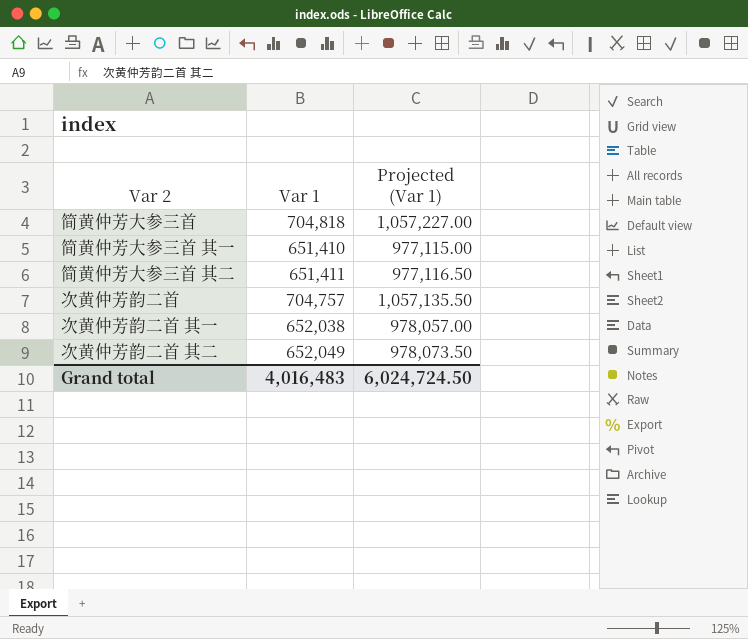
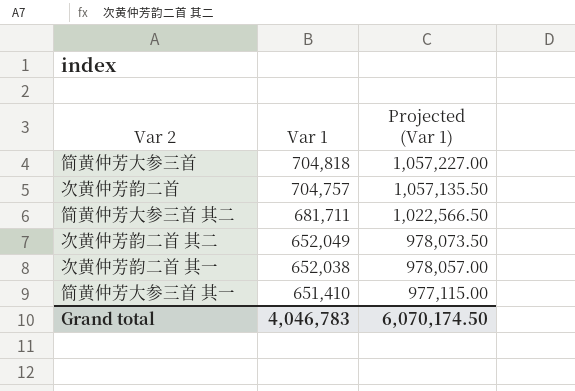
row order: none -> Var 1 descending
简黄仲芳大参三首 其二 | Var 1: 651,411 -> 681,711
简黄仲芳大参三首 其二 | Projected (Var 1): 977,116.50 -> 1,022,566.50
Grand total | Var 1: 4,016,483 -> 4,046,783
Grand total | Projected (Var 1): 6,024,724.50 -> 6,070,174.50

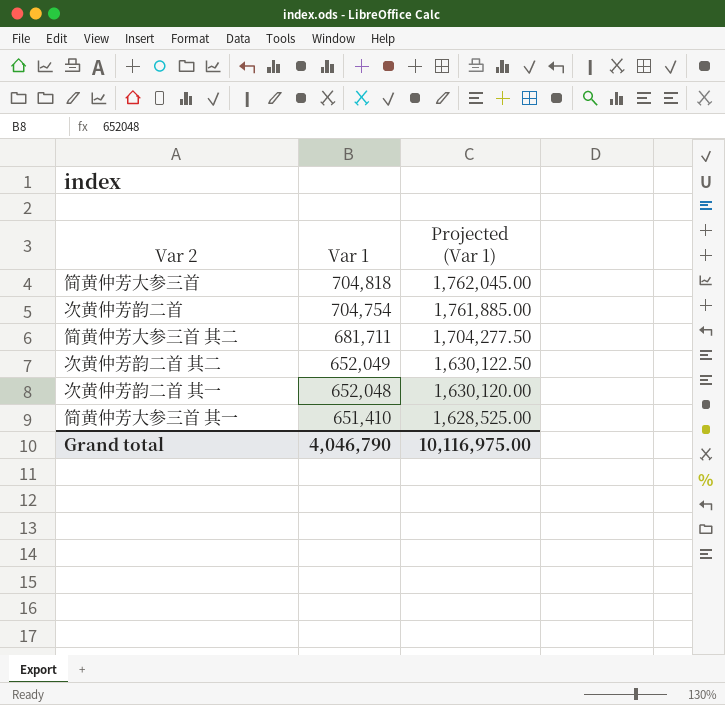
column Projected (Var 1) | formula: [Var 1] * 1.5 -> [Var 1] * 2.5
次黄仲芳韵二首 | Var 1: 704,757 -> 704,754
次黄仲芳韵二首 其一 | Var 1: 652,038 -> 652,048
Grand total | Var 1: 4,046,783 -> 4,046,790
Grand total | Projected (Var 1): 6,070,174.50 -> 10,116,975.00

